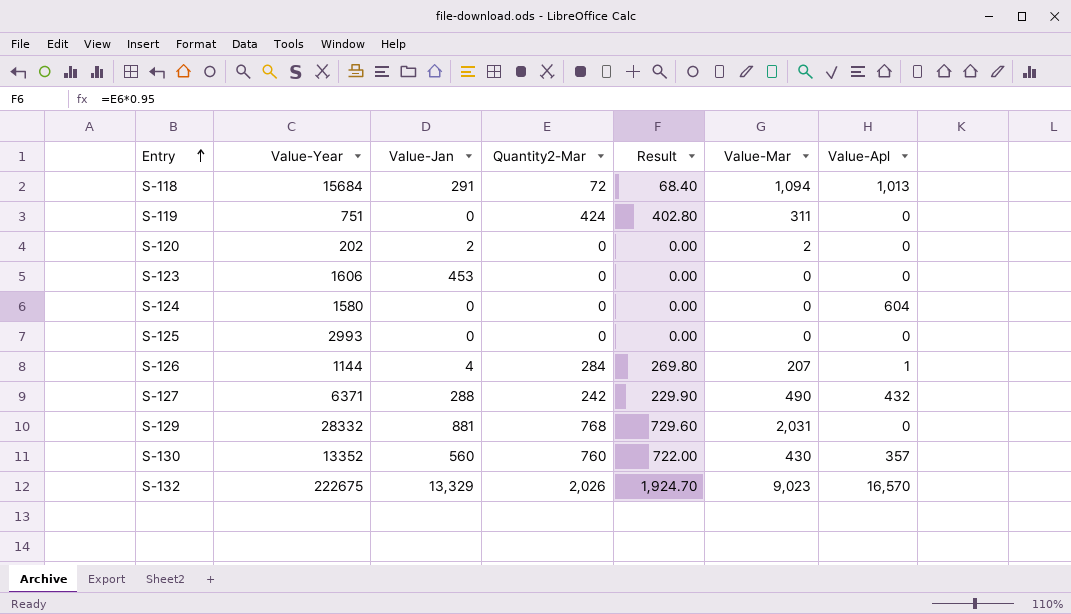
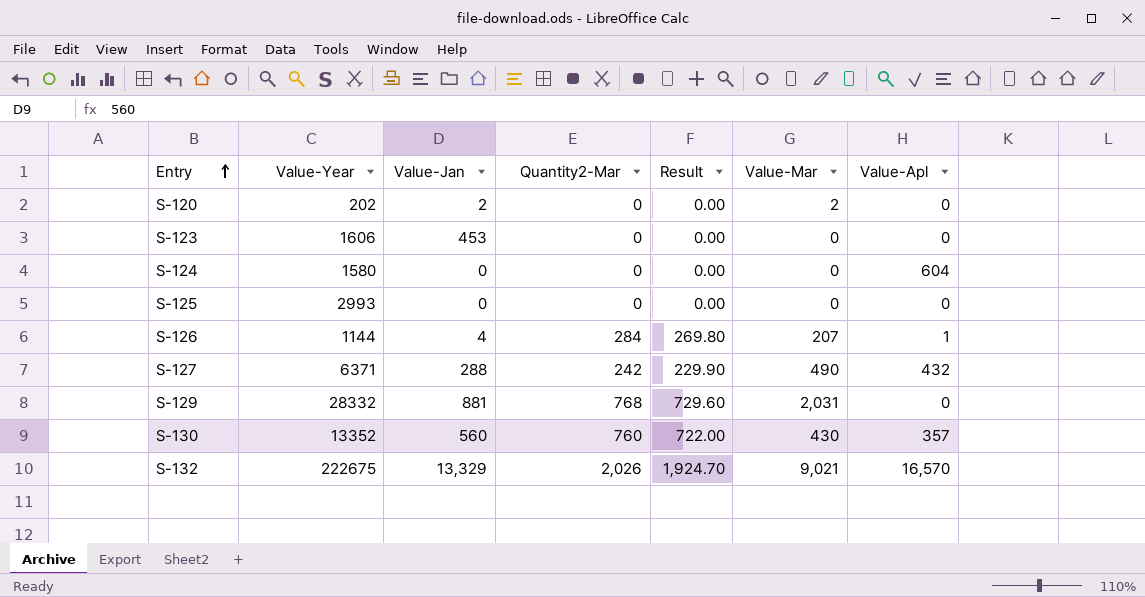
row S-118: 15684 | 291 | 72 | 68.40 | 1,094 | 1,013 -> none
row S-119: 751 | 0 | 424 | 402.80 | 311 | 0 -> none
S-132 | Value-Mar: 9,023 -> 9,021

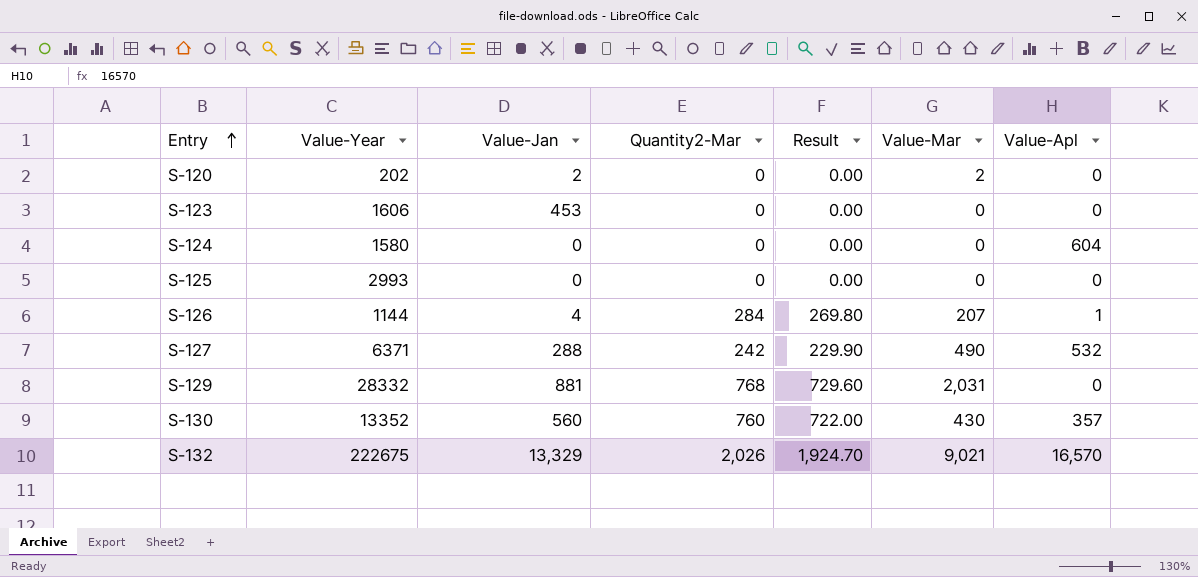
S-127 | Value-Apl: 432 -> 532

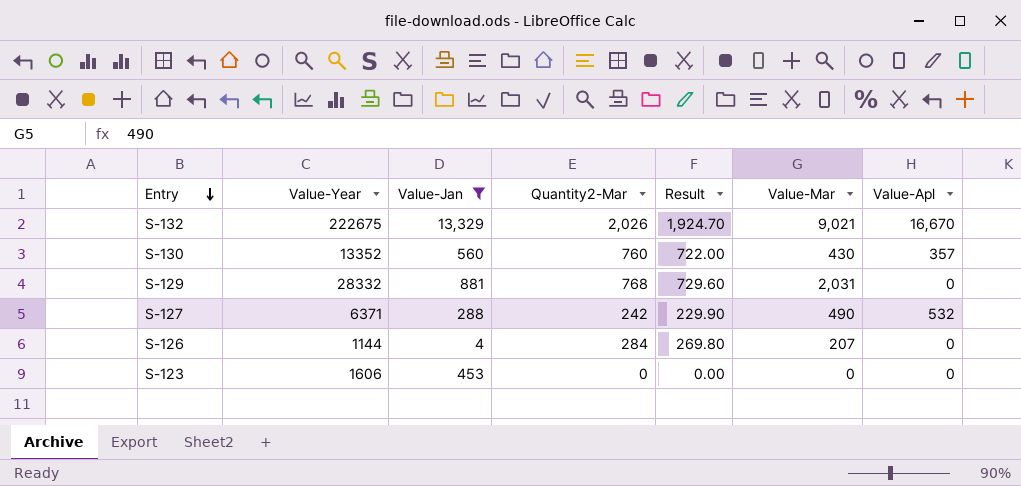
filter: none -> Value-Jan >= 4
row order: Entry ascending -> Entry descending
S-132 | Value-Apl: 16,570 -> 16,670
S-126 | Value-Apl: 1 -> 0

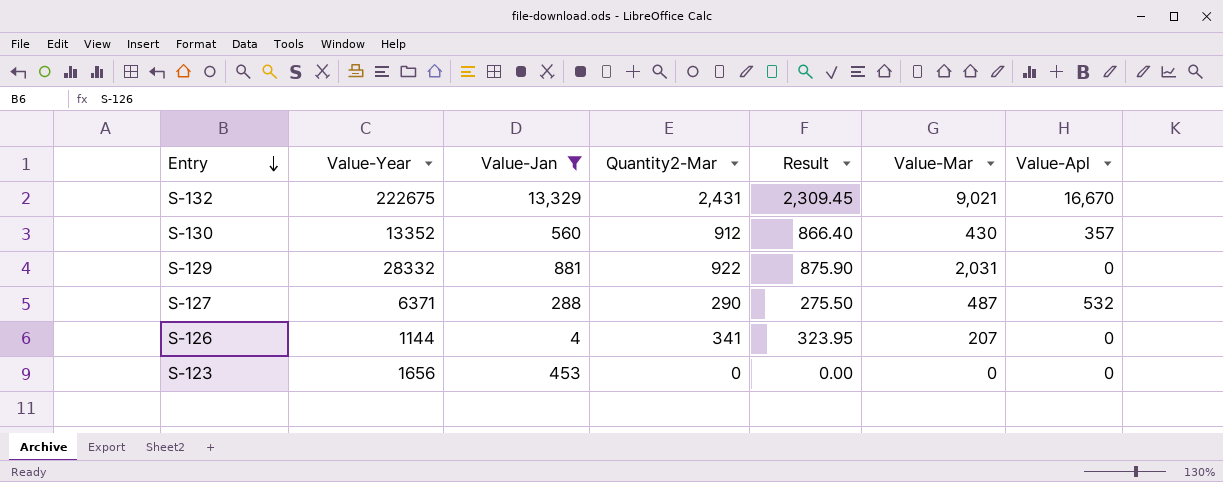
S-132 | Quantity2-Mar: 2,026 -> 2,431
S-132 | Result: 1,924.70 -> 2,309.45
S-130 | Quantity2-Mar: 760 -> 912
S-130 | Result: 722.00 -> 866.40
S-129 | Quantity2-Mar: 768 -> 922
S-129 | Result: 729.60 -> 875.90
S-127 | Quantity2-Mar: 242 -> 290
S-127 | Result: 229.90 -> 275.50
S-127 | Value-Mar: 490 -> 487
S-126 | Quantity2-Mar: 284 -> 341
S-126 | Result: 269.80 -> 323.95
S-123 | Value-Year: 1606 -> 1656

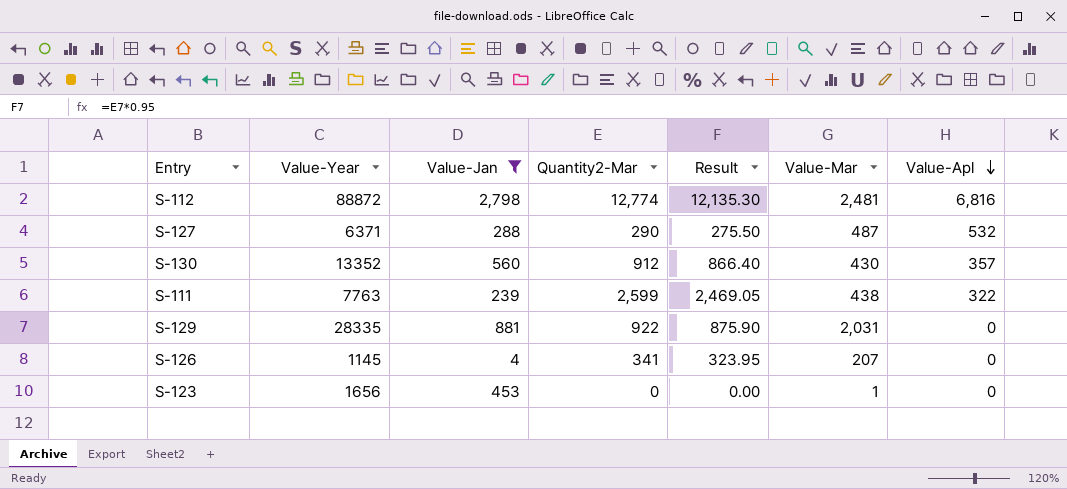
row order: Entry descending -> Value-Apl descending
row S-132: 222675 | 13,329 | 2,431 | 2,309.45 | 9,021 | 16,670 -> none
row S-112: none -> 88872 | 2,798 | 12,774 | 12,135.30 | 2,481 | 6,816
row S-111: none -> 7763 | 239 | 2,599 | 2,469.05 | 438 | 322
S-129 | Value-Year: 28332 -> 28335
S-126 | Value-Year: 1144 -> 1145
S-123 | Value-Mar: 0 -> 1

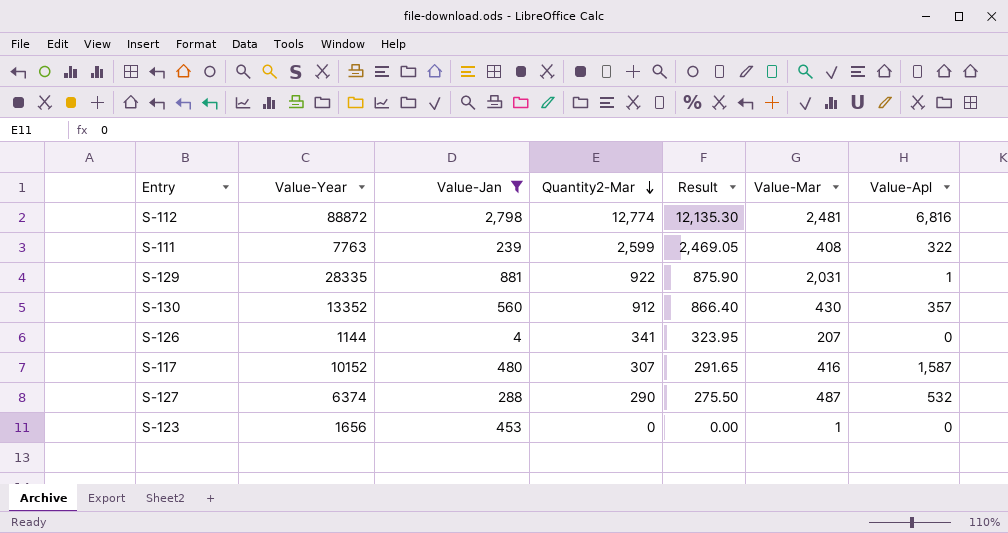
row order: Value-Apl descending -> Quantity2-Mar descending
S-111 | Value-Mar: 438 -> 408
S-129 | Value-Apl: 0 -> 1
S-126 | Value-Year: 1145 -> 1144
row S-117: none -> 10152 | 480 | 307 | 291.65 | 416 | 1,587
S-127 | Value-Year: 6371 -> 6374

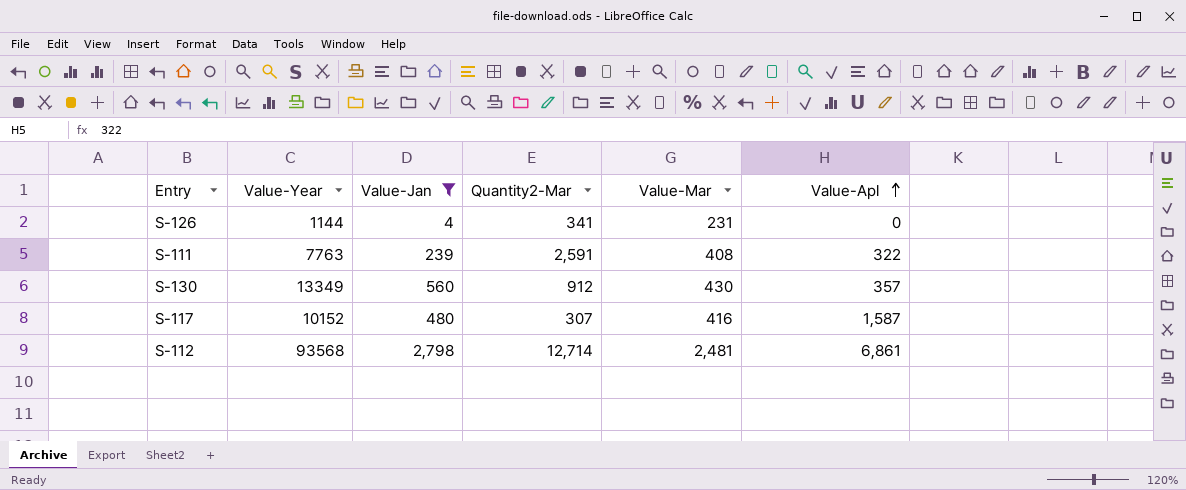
row order: Quantity2-Mar descending -> Value-Apl ascending
column Result | formula: [Quantity2-Mar] * 0.95 -> none
row S-129: 28335 | 881 | 922 | 875.90 | 2,031 | 1 -> none
row S-127: 6374 | 288 | 290 | 275.50 | 487 | 532 -> none
row S-123: 1656 | 453 | 0 | 0.00 | 1 | 0 -> none
S-126 | Value-Mar: 207 -> 231
S-111 | Quantity2-Mar: 2,599 -> 2,591
S-130 | Value-Year: 13352 -> 13349
S-112 | Value-Year: 88872 -> 93568
S-112 | Quantity2-Mar: 12,774 -> 12,714
S-112 | Value-Apl: 6,816 -> 6,861

